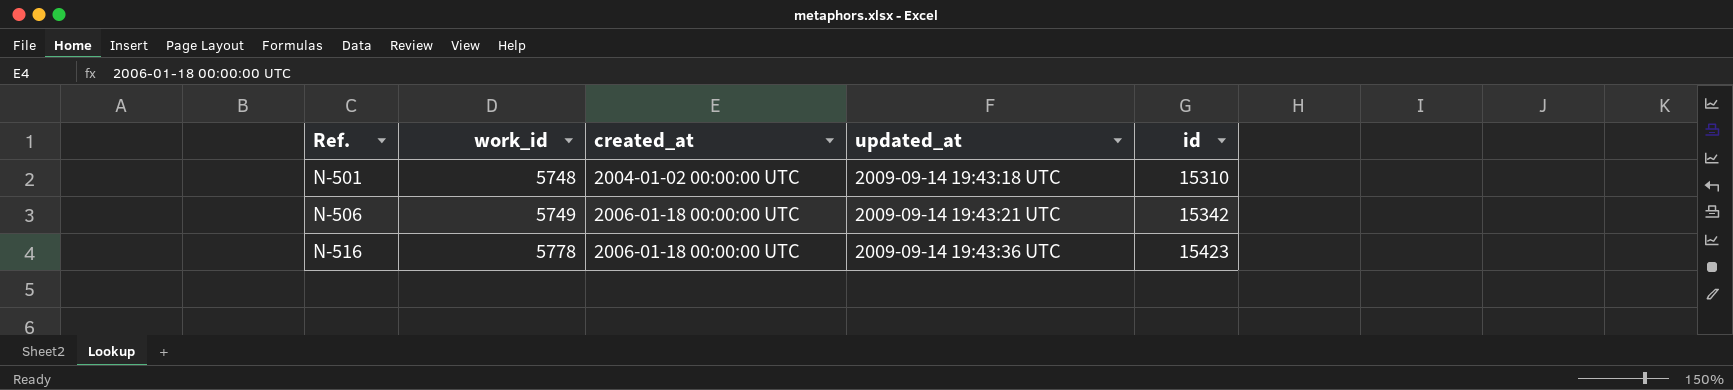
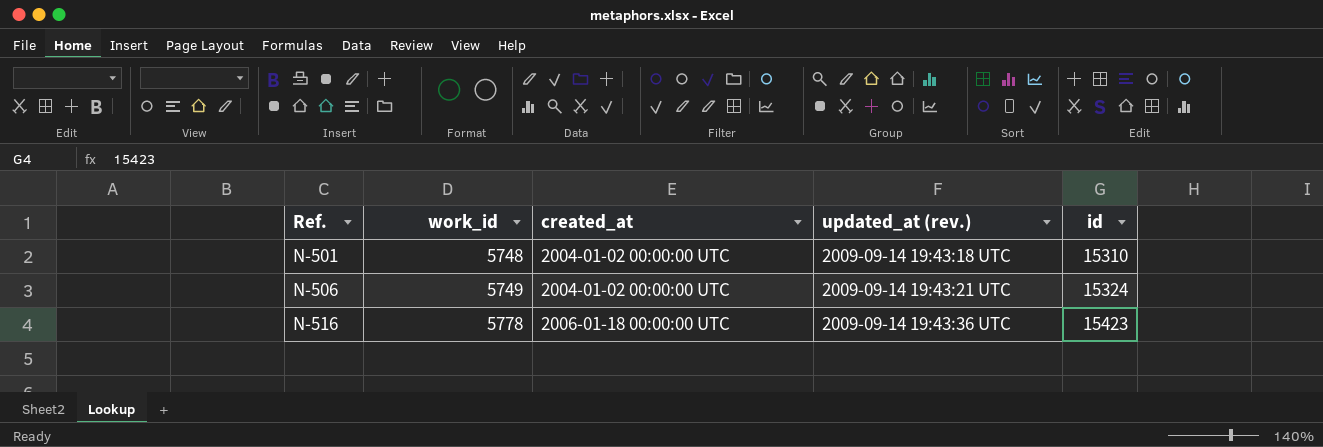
column name: updated_at -> updated_at (rev.)
N-506 | created_at: 2006-01-18 00:00:00 UTC -> 2004-01-02 00:00:00 UTC
N-506 | id: 15342 -> 15324

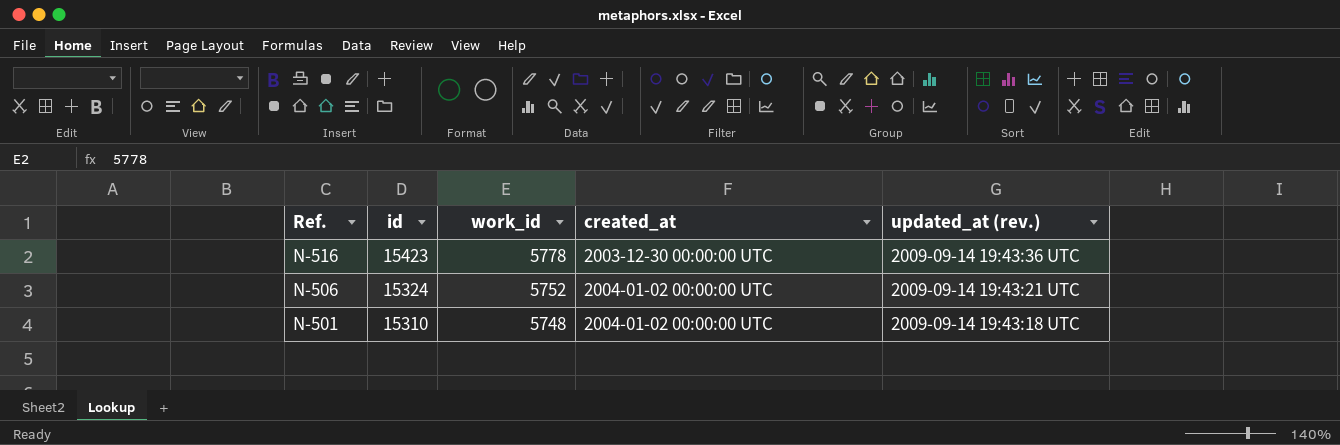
row order: Ref. ascending -> Ref. descending
column id | position: 5 -> 2
N-516 | created_at: 2006-01-18 00:00:00 UTC -> 2003-12-30 00:00:00 UTC
N-506 | work_id: 5749 -> 5752

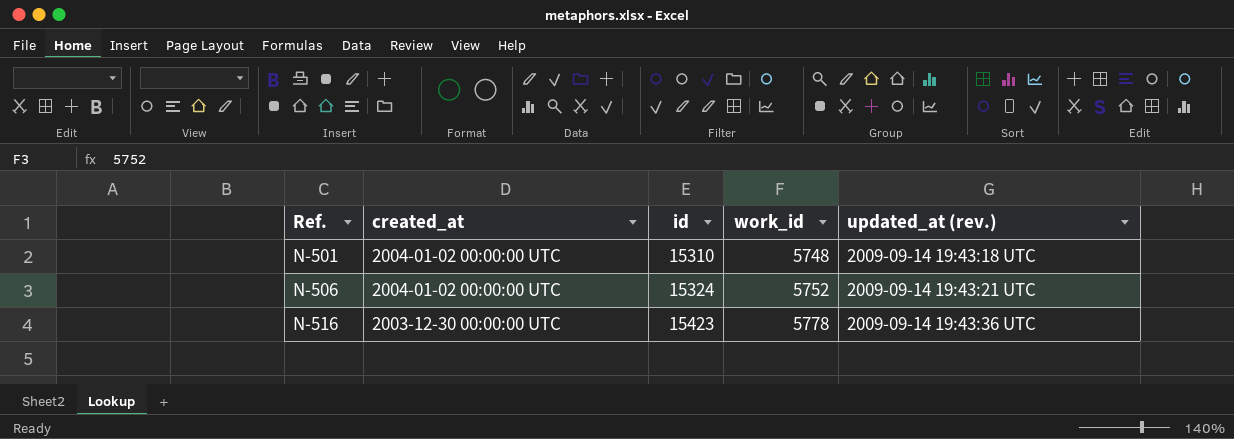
row order: Ref. descending -> Ref. ascending
column created_at | position: 4 -> 2

